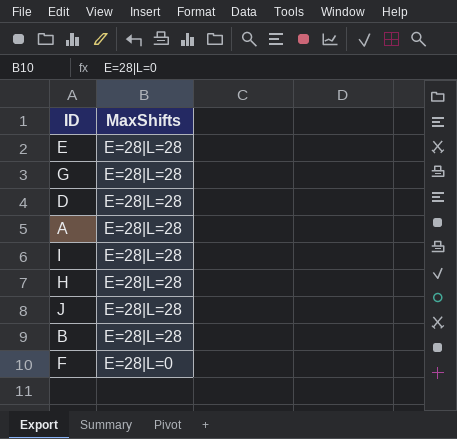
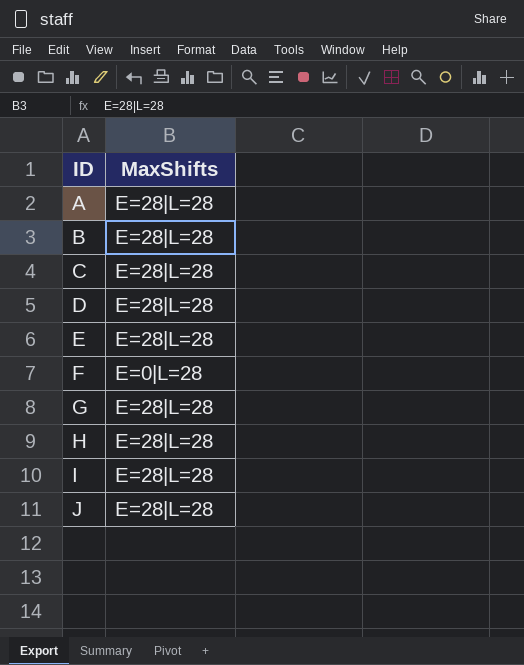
row order: MaxShifts descending -> ID ascending
row C: none -> E=28|L=28
F | MaxShifts: E=28|L=0 -> E=0|L=28

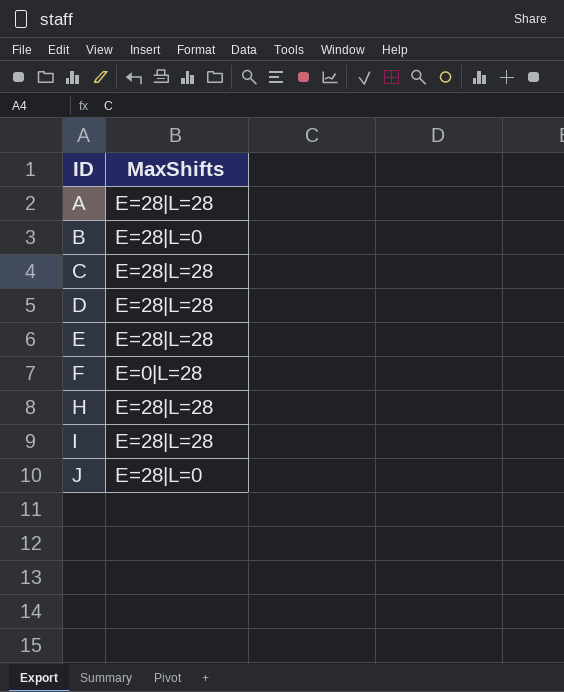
row G: E=28|L=28 -> none
B | MaxShifts: E=28|L=28 -> E=28|L=0
J | MaxShifts: E=28|L=28 -> E=28|L=0

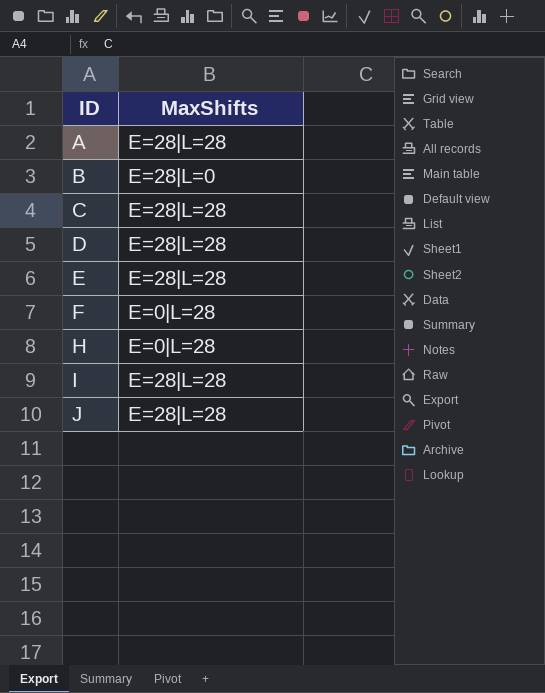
H | MaxShifts: E=28|L=28 -> E=0|L=28
J | MaxShifts: E=28|L=0 -> E=28|L=28

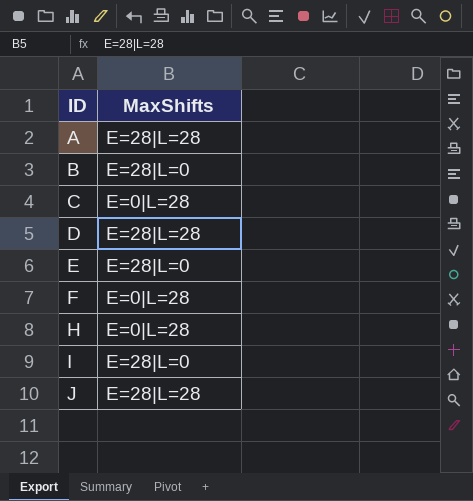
C | MaxShifts: E=28|L=28 -> E=0|L=28
E | MaxShifts: E=28|L=28 -> E=28|L=0
I | MaxShifts: E=28|L=28 -> E=28|L=0

